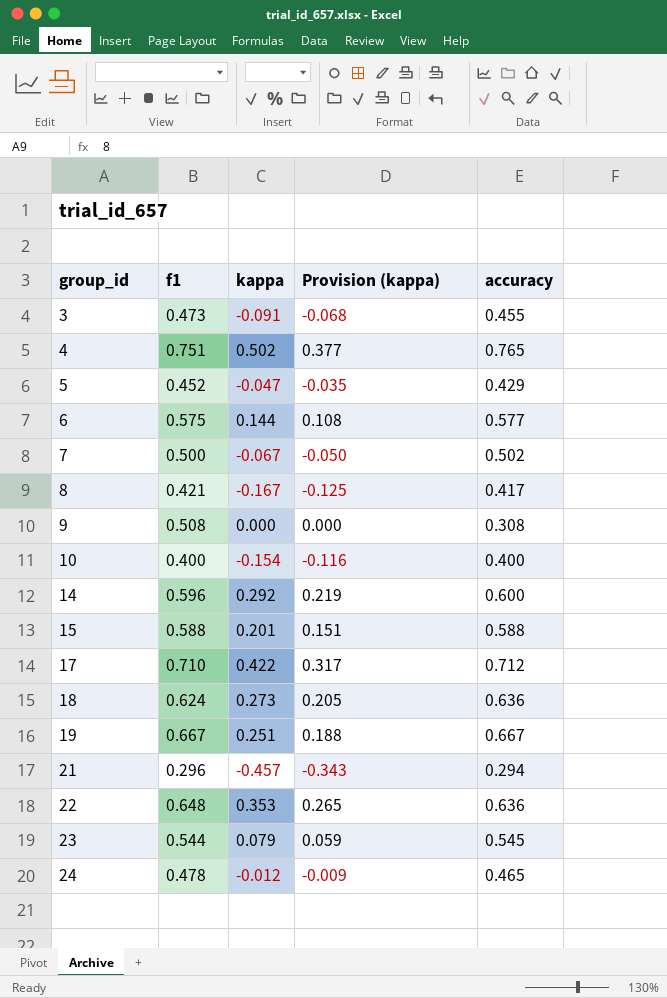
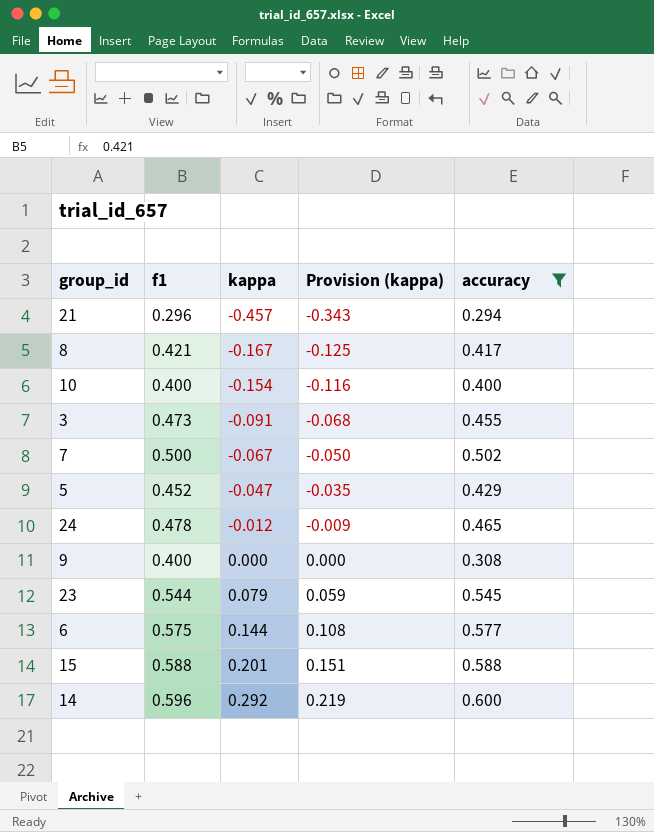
filter: none -> accuracy <= 0.600
row order: group_id ascending -> kappa ascending
9 | f1: 0.508 -> 0.400

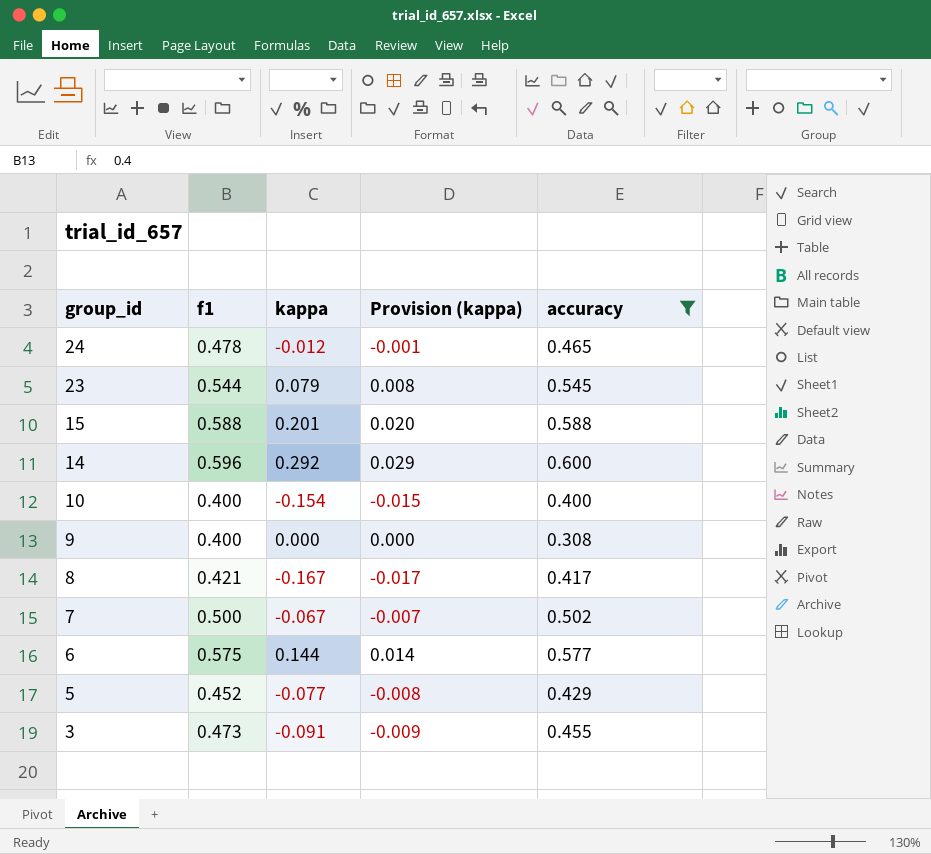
row order: kappa ascending -> group_id descending
column Provision (kappa) | formula: [kappa] * 0.75 -> [kappa] * 0.1
row 21: 0.296 | -0.457 | -0.343 | 0.294 -> none
5 | kappa: -0.047 -> -0.077

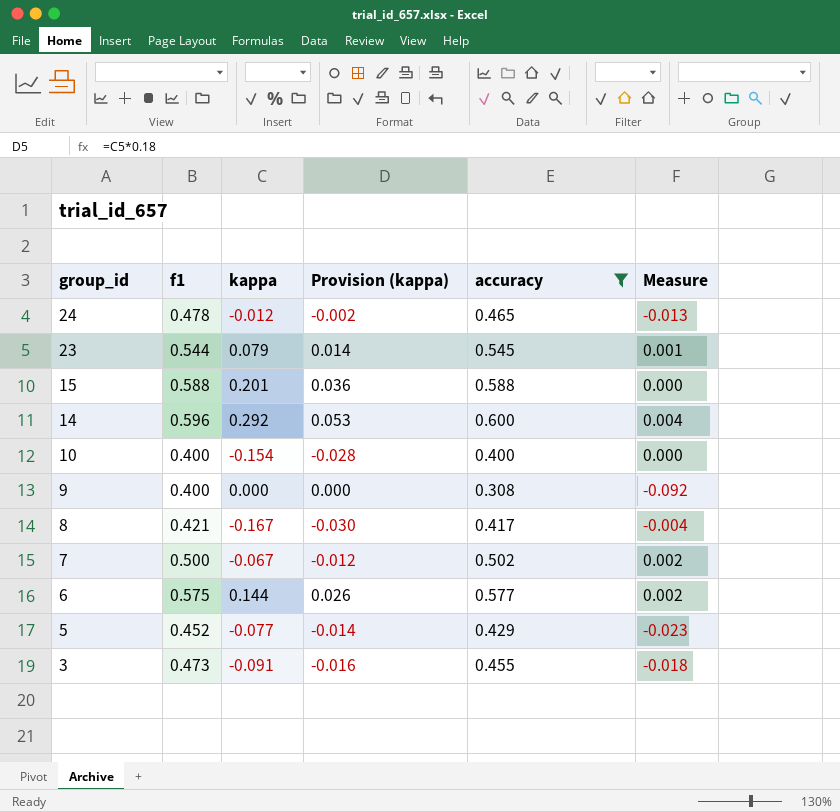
column Provision (kappa) | formula: [kappa] * 0.1 -> [kappa] * 0.18
column Measure | formula: none -> [accuracy] - [f1]

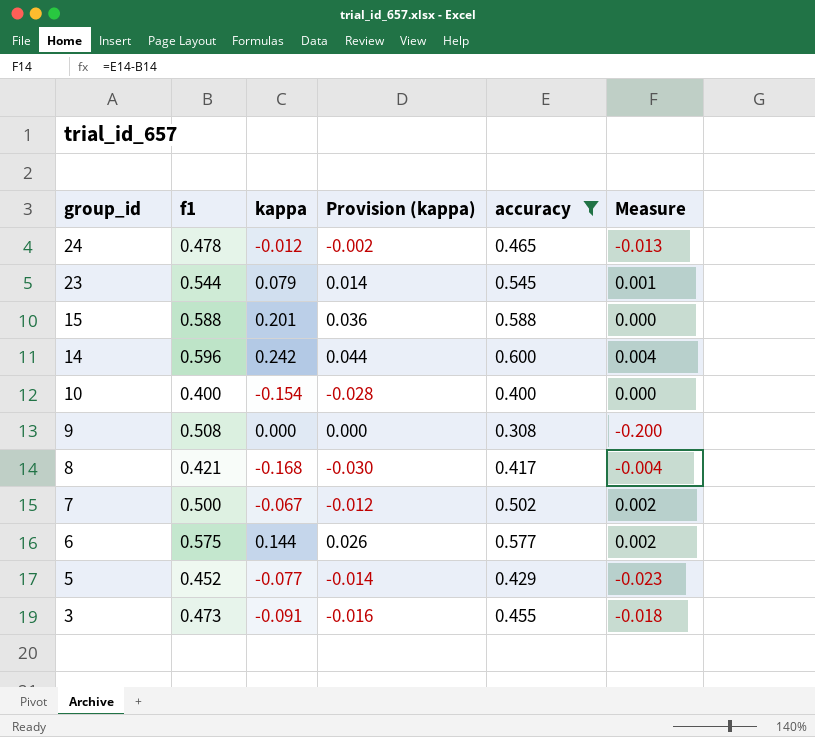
14 | kappa: 0.292 -> 0.242
14 | Provision (kappa): 0.053 -> 0.044
9 | f1: 0.400 -> 0.508
9 | Measure: -0.092 -> -0.200
8 | kappa: -0.167 -> -0.168

